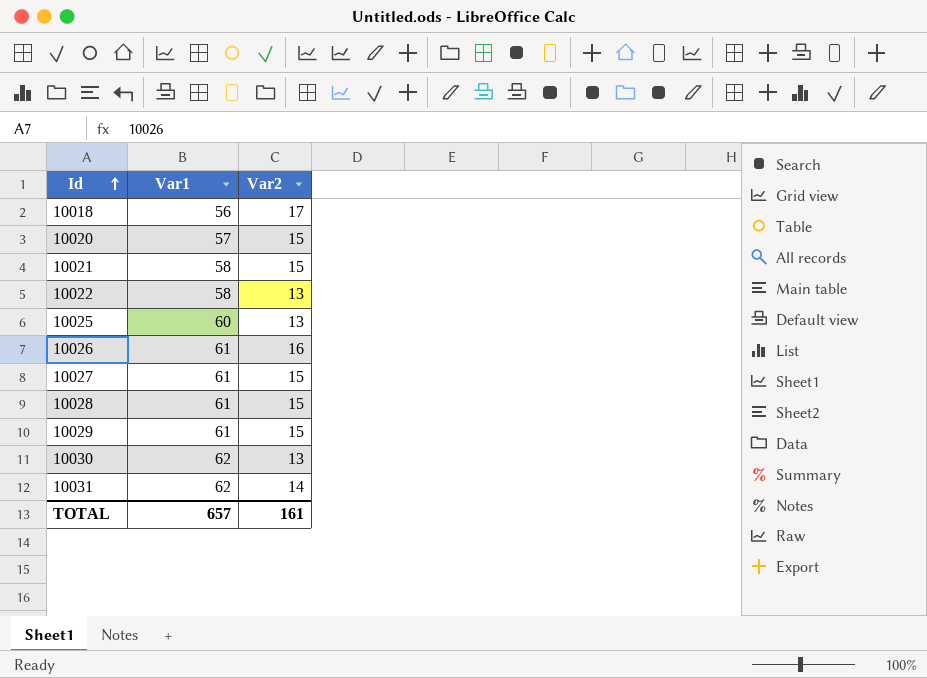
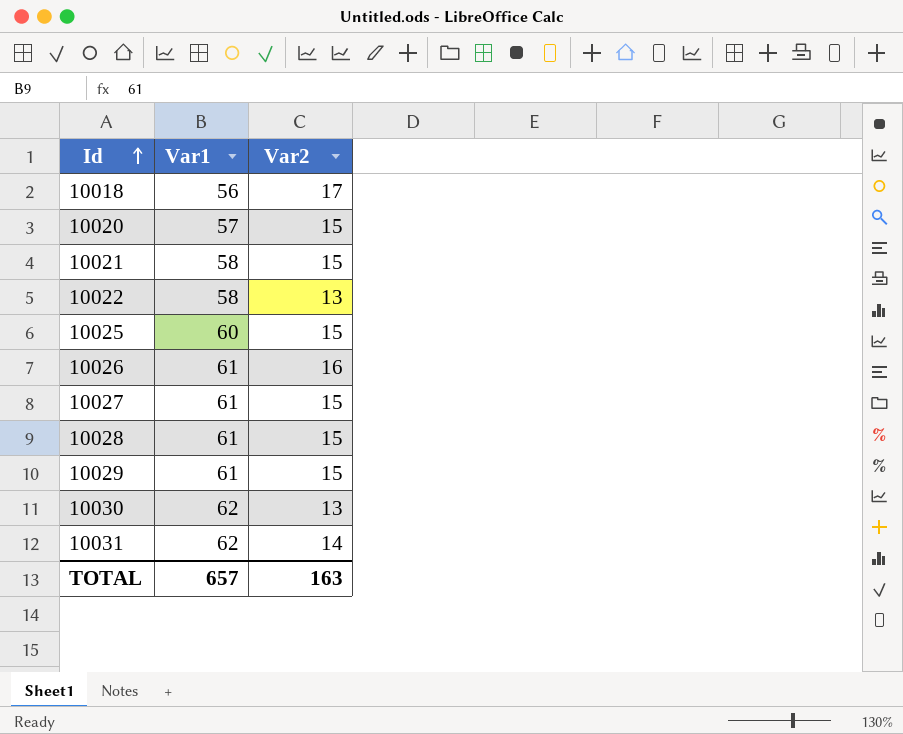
10025 | Var2: 13 -> 15
TOTAL | Var2: 161 -> 163

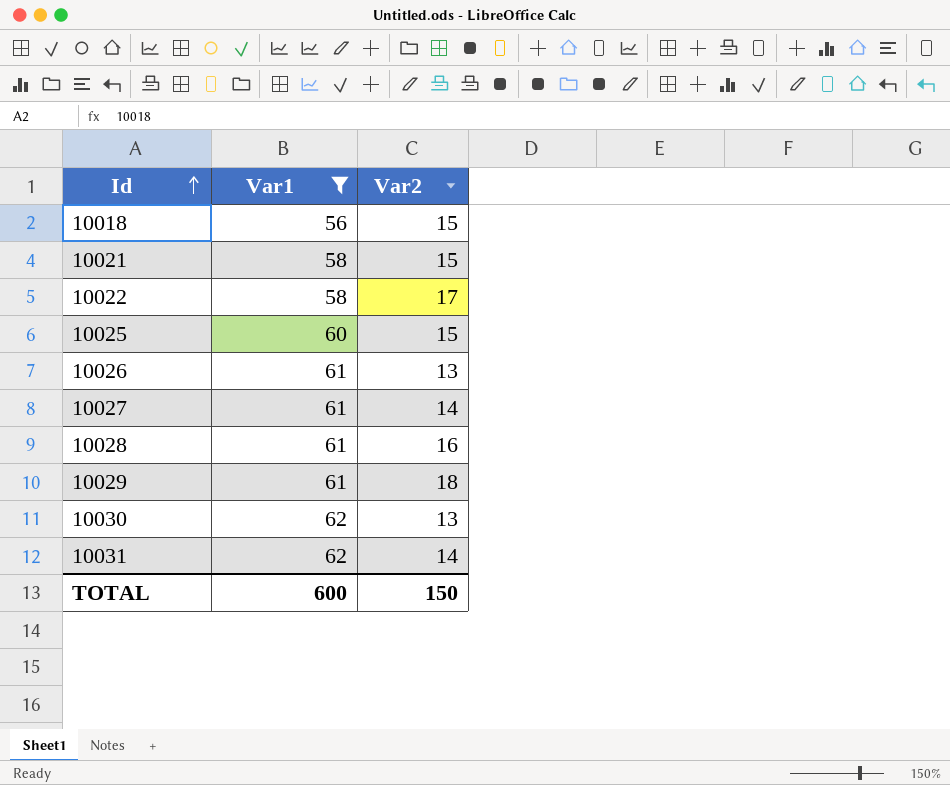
filter: none -> Var1 != 57
10018 | Var2: 17 -> 15
10022 | Var2: 13 -> 17
10026 | Var2: 16 -> 13
10027 | Var2: 15 -> 14
10028 | Var2: 15 -> 16
10029 | Var2: 15 -> 18
TOTAL | Var1: 657 -> 600
TOTAL | Var2: 163 -> 150

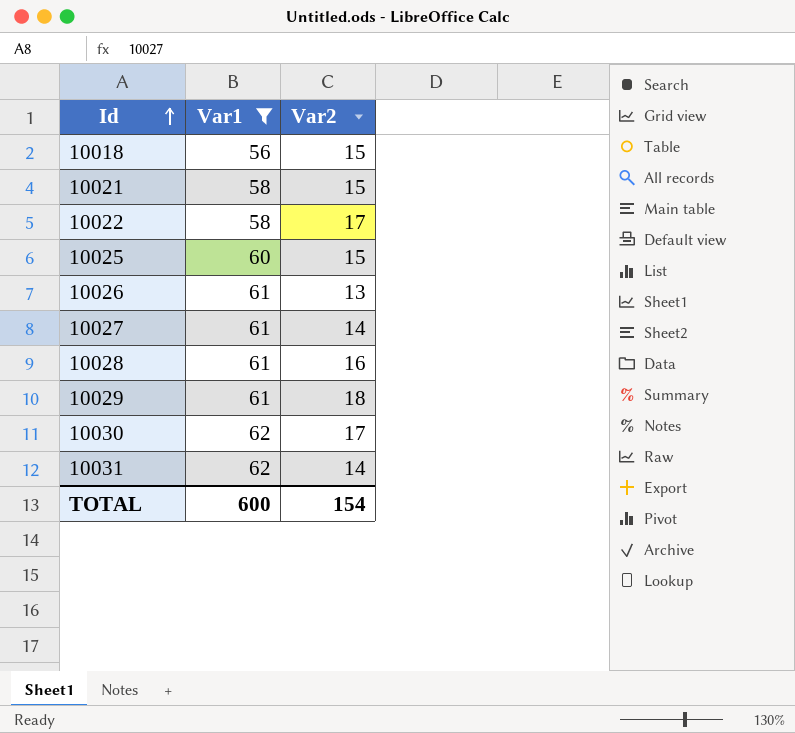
10030 | Var2: 13 -> 17
TOTAL | Var2: 150 -> 154

